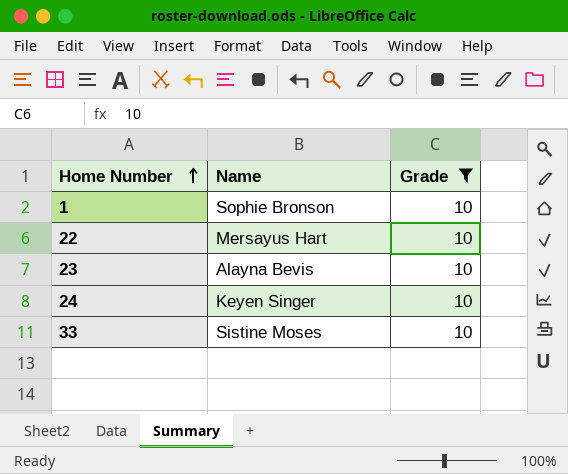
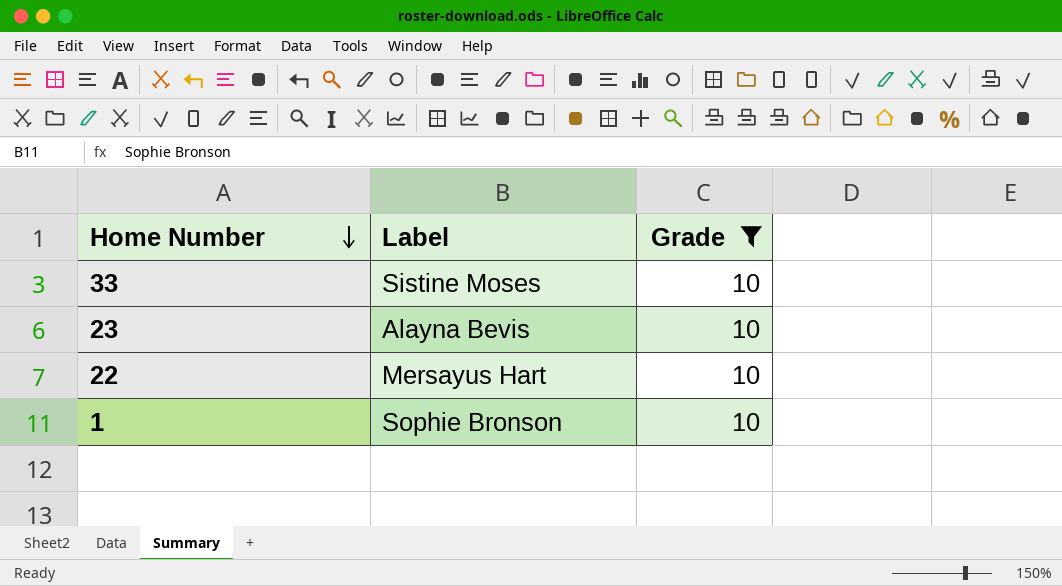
row order: Home Number ascending -> Home Number descending
column name: Name -> Label
row 24: Keyen Singer | 10 -> none

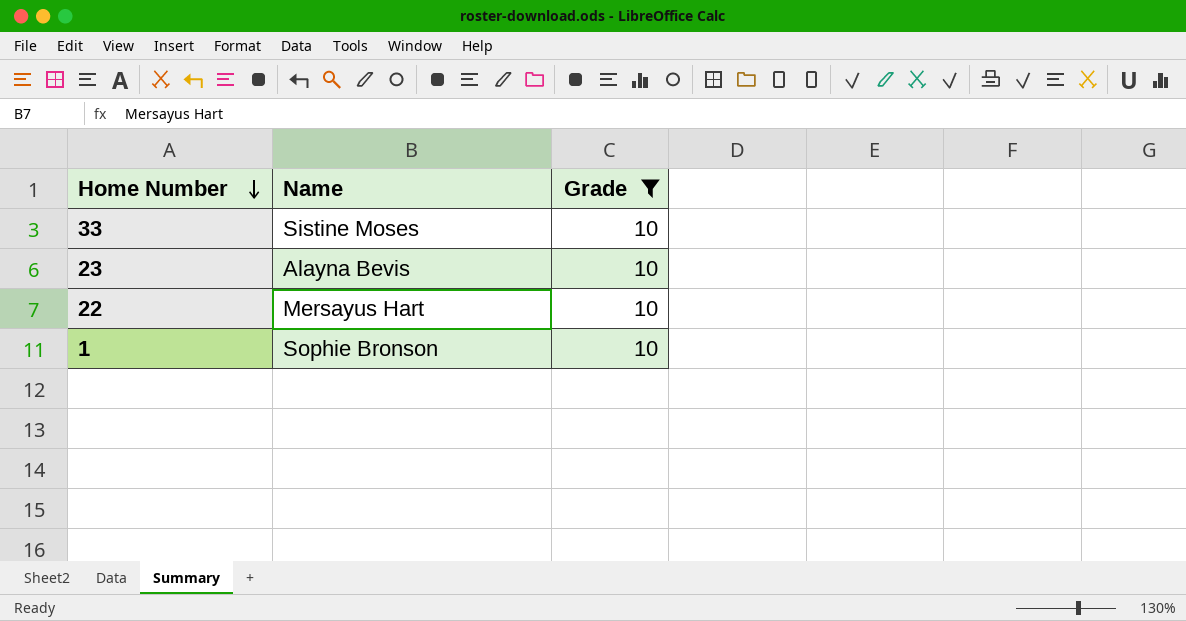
column name: Label -> Name

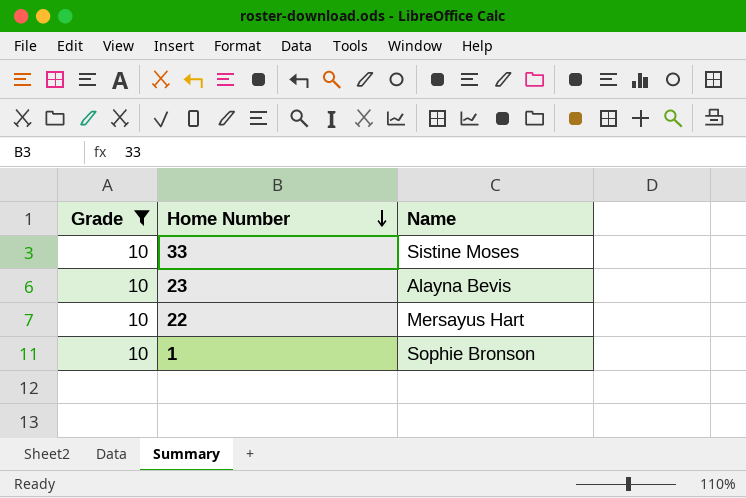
column Grade | position: 3 -> 1

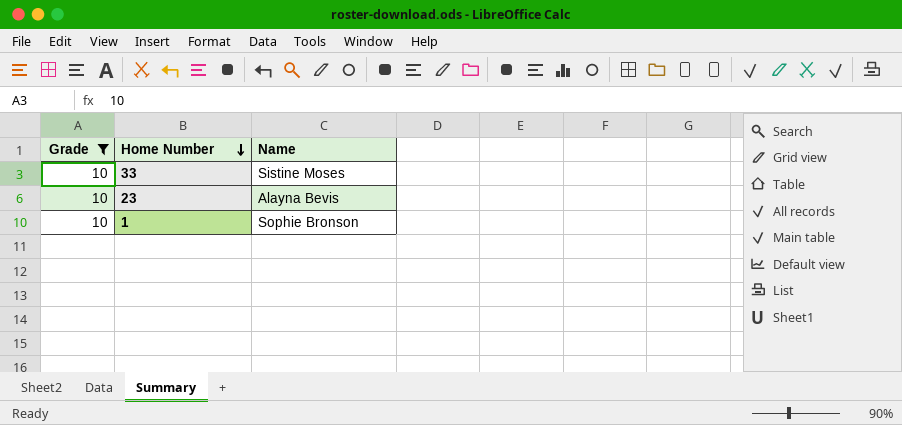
row 22: 10 | Mersayus Hart -> none

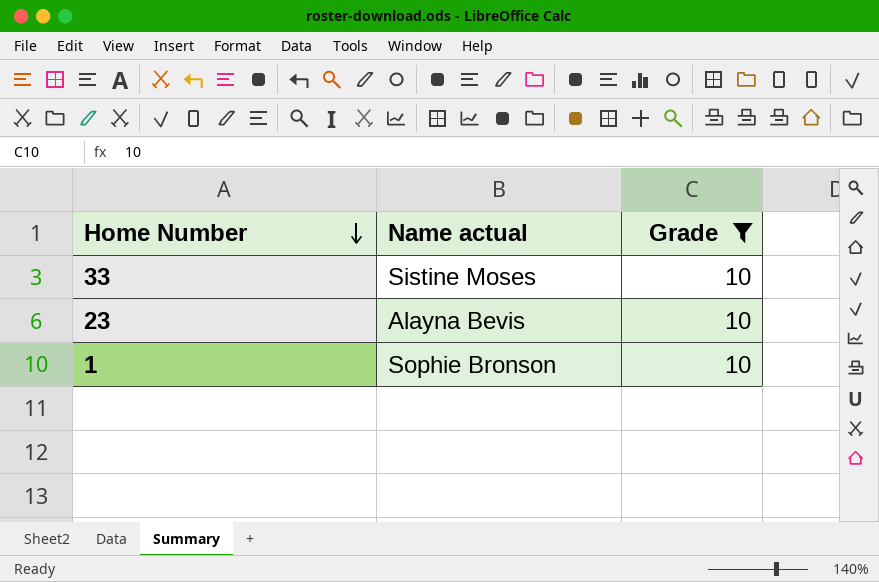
column name: Name -> Name actual
column Grade | position: 1 -> 3

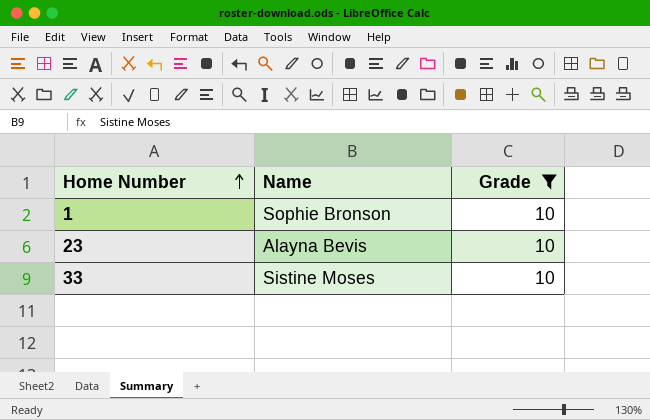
row order: Home Number descending -> Home Number ascending
column name: Name actual -> Name

